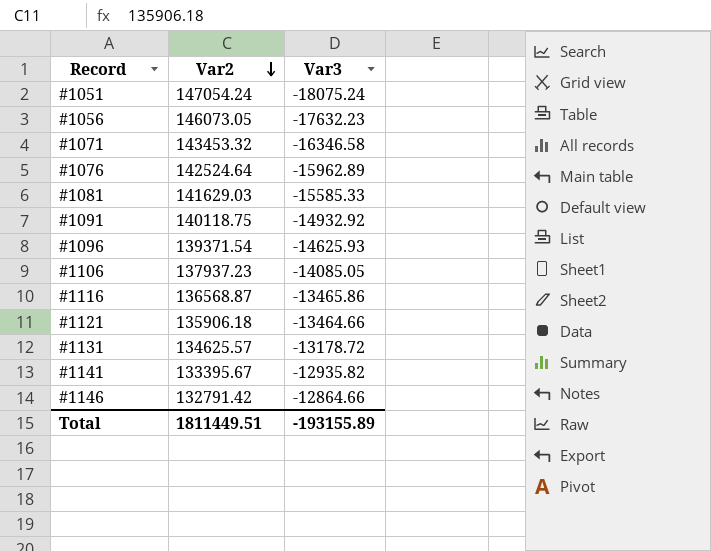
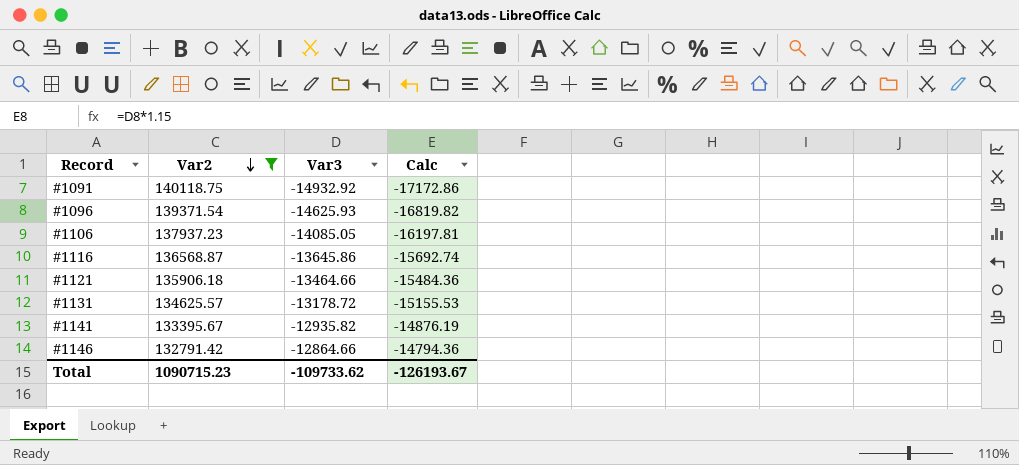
filter: none -> Var2 <= 140118.75
column Calc | formula: none -> [Var3] * 1.15
#1116 | Var3: -13465.86 -> -13645.86
Total | Var2: 1811449.51 -> 1090715.23
Total | Var3: -193155.89 -> -109733.62

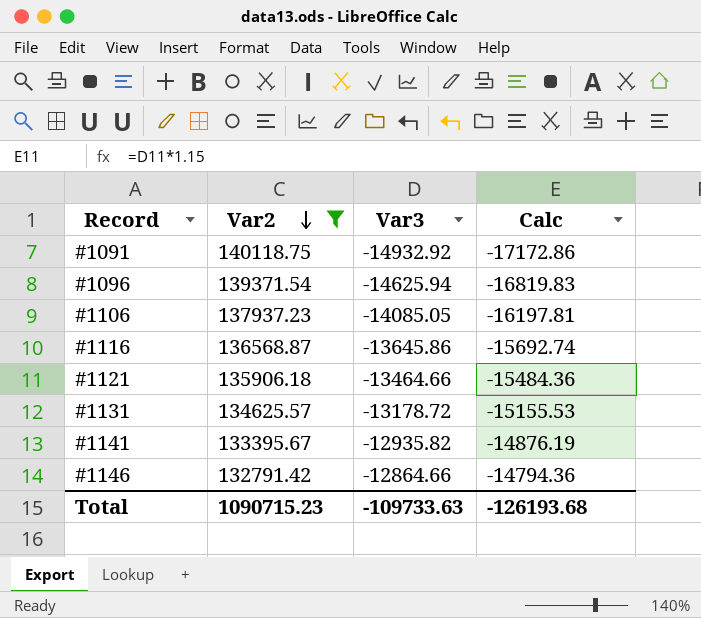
#1096 | Var3: -14625.93 -> -14625.94
#1096 | Calc: -16819.82 -> -16819.83
Total | Var3: -109733.62 -> -109733.63
Total | Calc: -126193.67 -> -126193.68

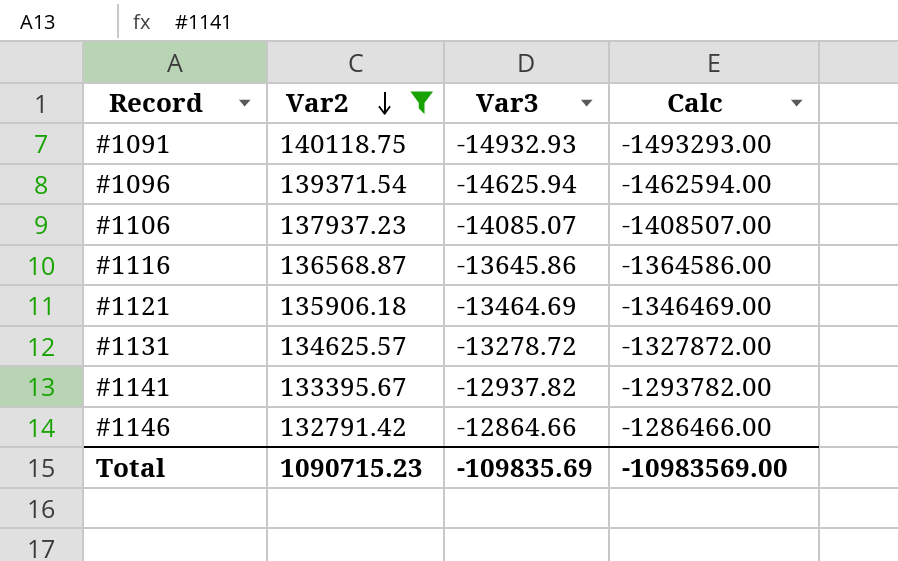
column Calc | formula: [Var3] * 1.15 -> [Var3] * 100
#1091 | Var3: -14932.92 -> -14932.93
#1106 | Var3: -14085.05 -> -14085.07
#1121 | Var3: -13464.66 -> -13464.69
#1131 | Var3: -13178.72 -> -13278.72
#1141 | Var3: -12935.82 -> -12937.82
Total | Var3: -109733.63 -> -109835.69
Total | Calc: -126193.68 -> -10983569.00

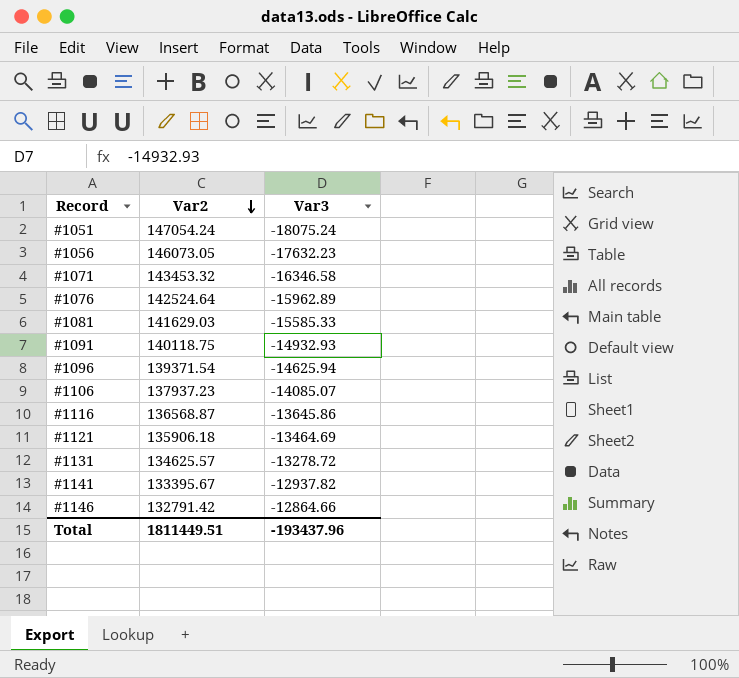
filter: Var2 <= 140118.75 -> none
column Calc | formula: [Var3] * 100 -> none
Total | Var2: 1090715.23 -> 1811449.51
Total | Var3: -109835.69 -> -193437.96

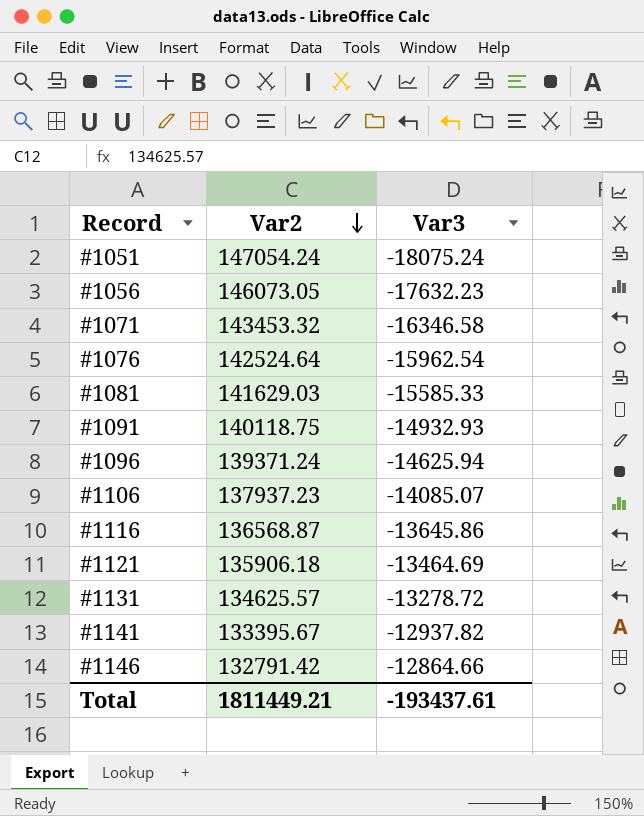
#1076 | Var3: -15962.89 -> -15962.54
#1096 | Var2: 139371.54 -> 139371.24
Total | Var2: 1811449.51 -> 1811449.21
Total | Var3: -193437.96 -> -193437.61

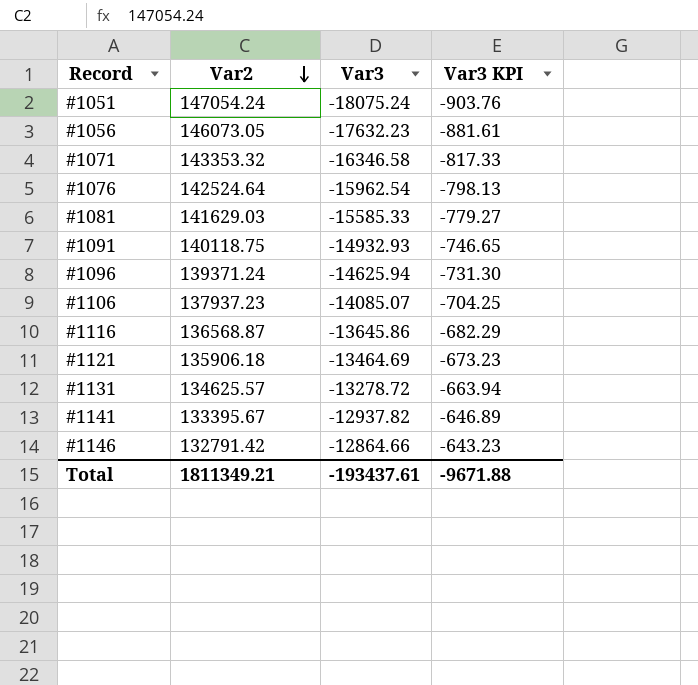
column Var3 KPI | formula: none -> [Var3] * 0.05
#1071 | Var2: 143453.32 -> 143353.32
Total | Var2: 1811449.21 -> 1811349.21

